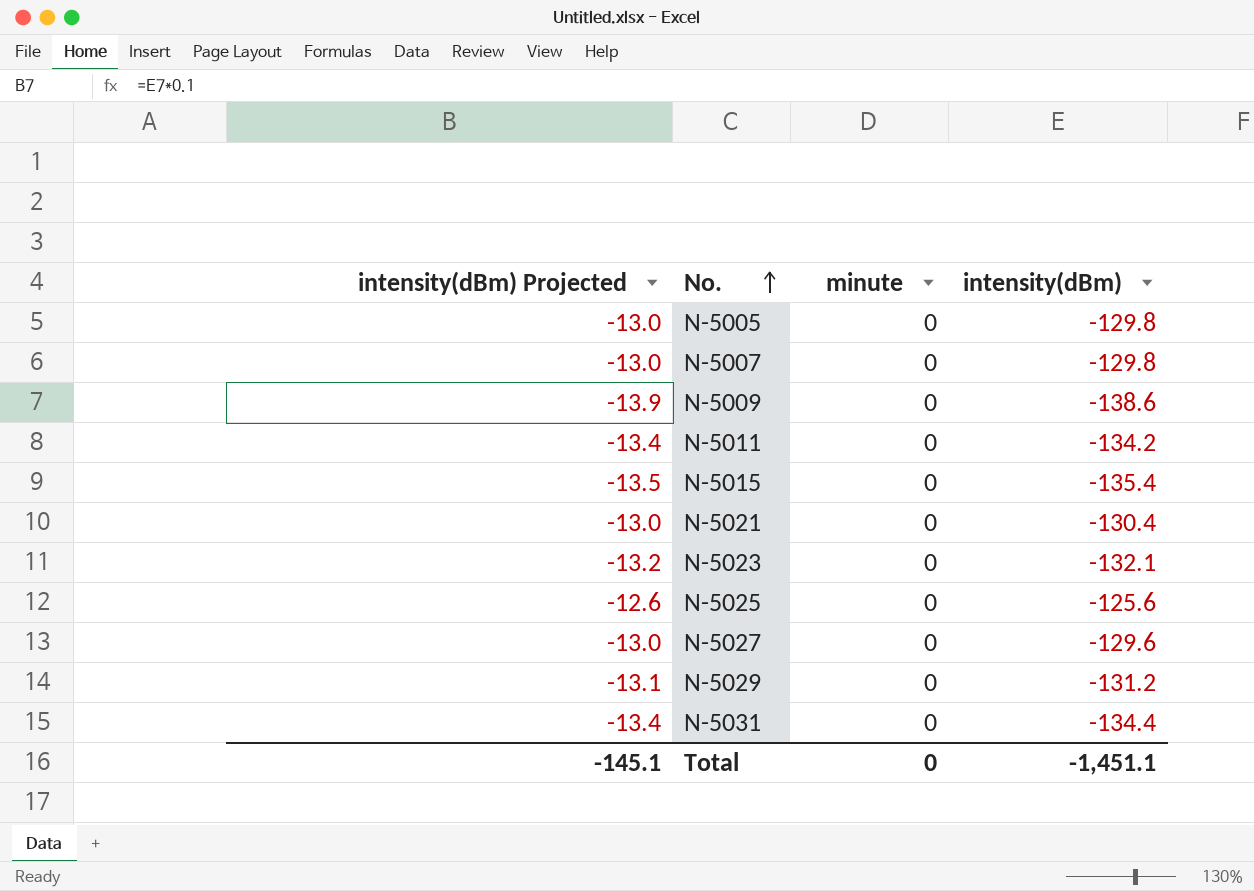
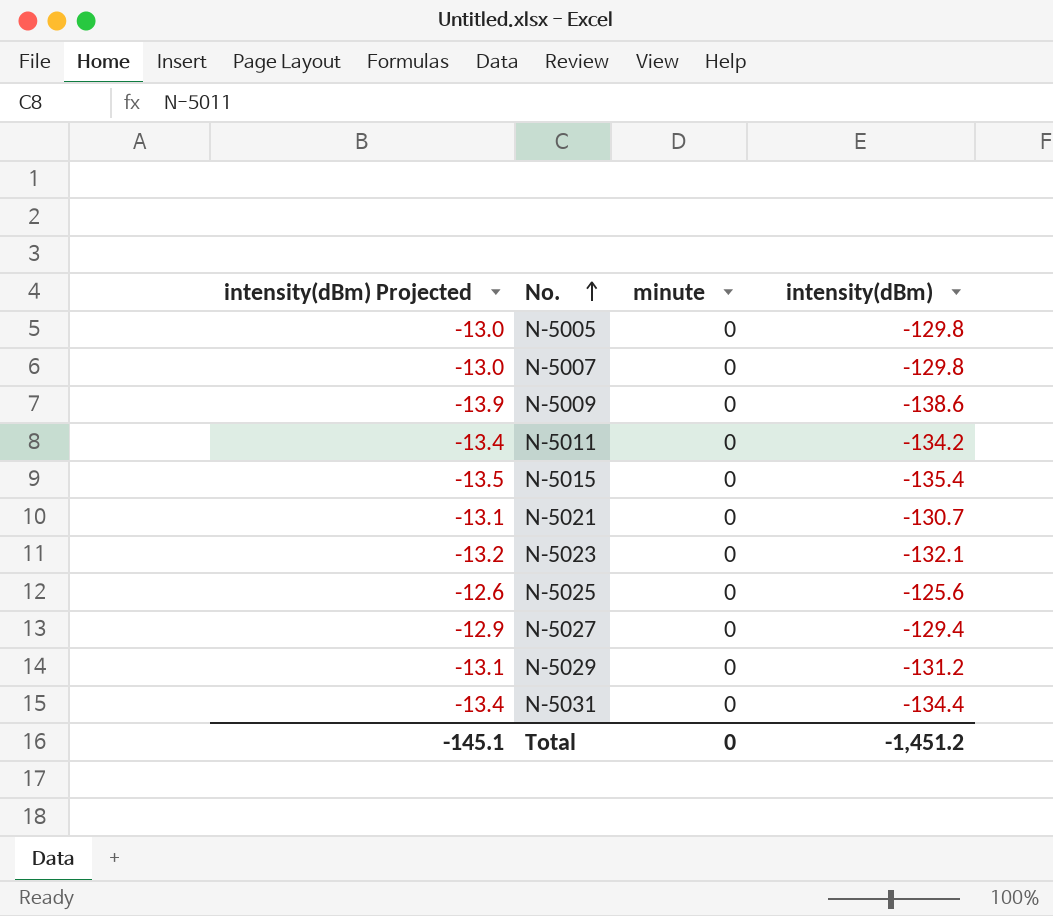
N-5021 | intensity(dBm) Projected: -13.0 -> -13.1
N-5021 | intensity(dBm): -130.4 -> -130.7
N-5027 | intensity(dBm) Projected: -13.0 -> -12.9
N-5027 | intensity(dBm): -129.6 -> -129.4
Total | intensity(dBm): -1,451.1 -> -1,451.2

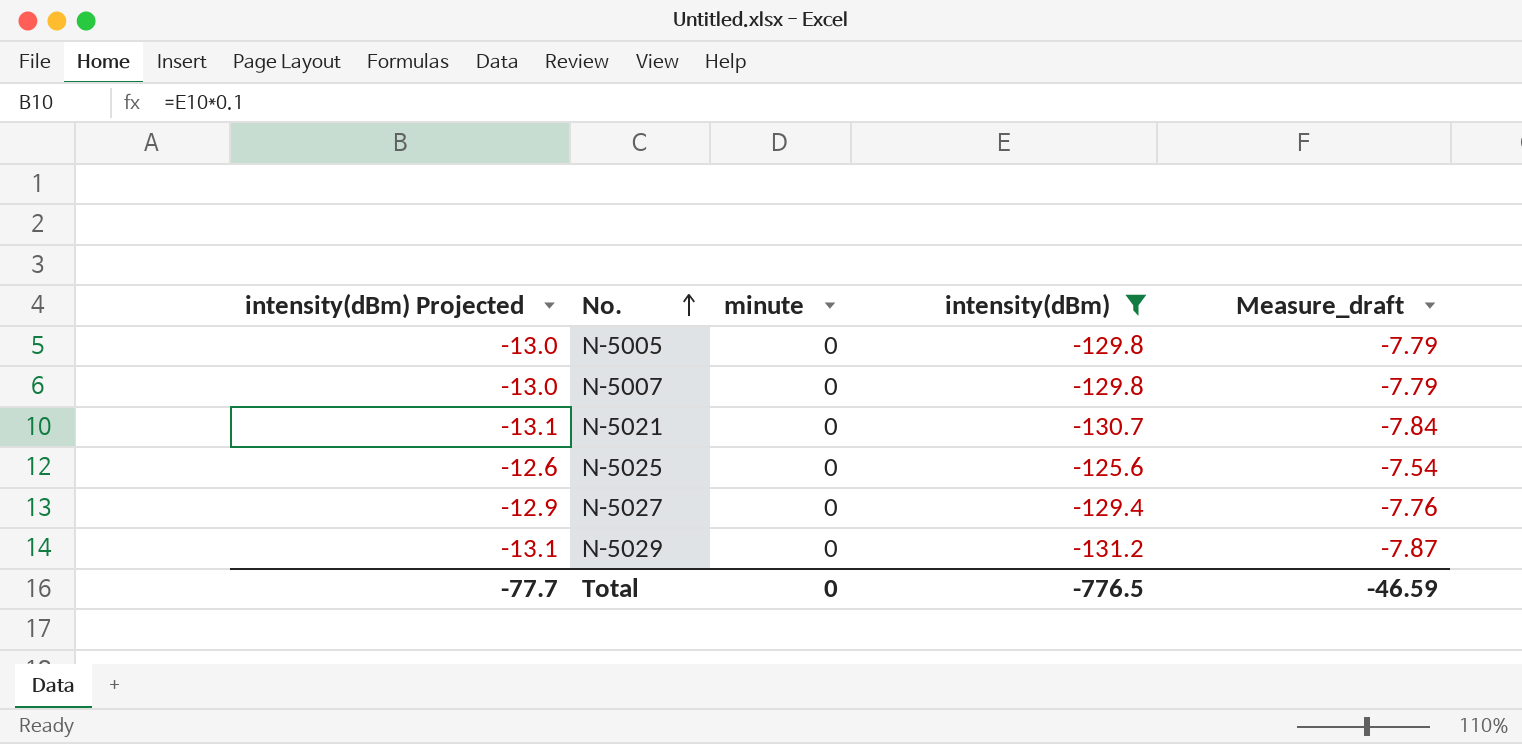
filter: none -> intensity(dBm) >= -131.2
column Measure_draft | formula: none -> [intensity(dBm)] * 0.06
Total | intensity(dBm) Projected: -145.1 -> -77.7
Total | intensity(dBm): -1,451.2 -> -776.5

